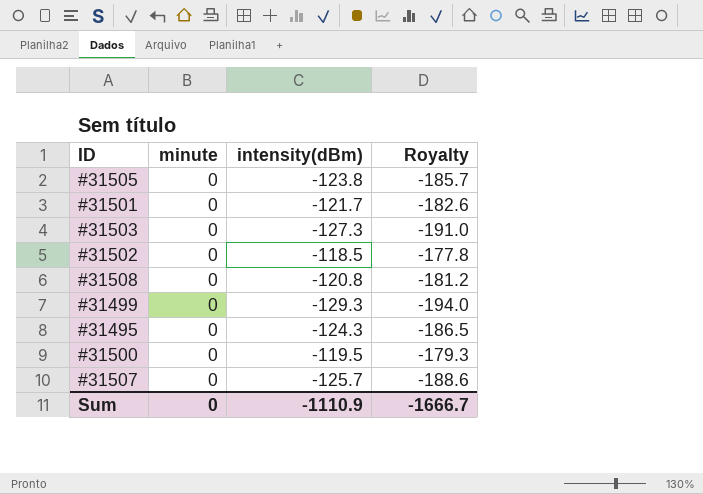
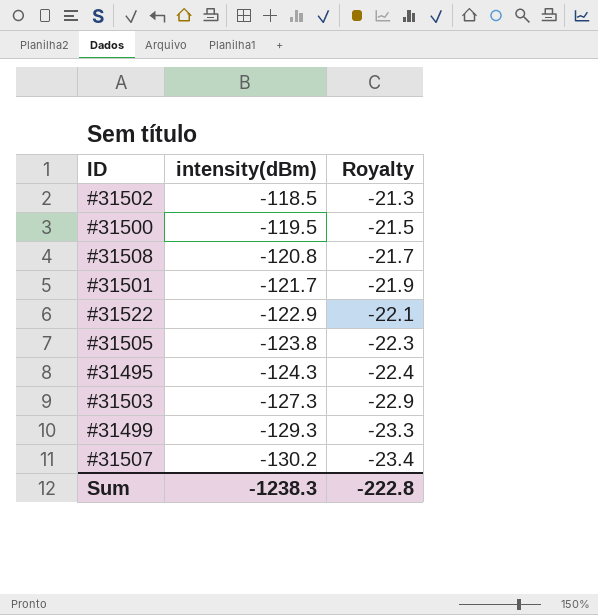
row order: none -> intensity(dBm) descending
column minute | position: 2 -> none
column Royalty | formula: [intensity(dBm)] * 1.5 -> [intensity(dBm)] * 0.18
row #31522: none -> -122.9 | -22.1
#31507 | intensity(dBm): -125.7 -> -130.2
Sum | intensity(dBm): -1110.9 -> -1238.3
Sum | Royalty: -1666.7 -> -222.8

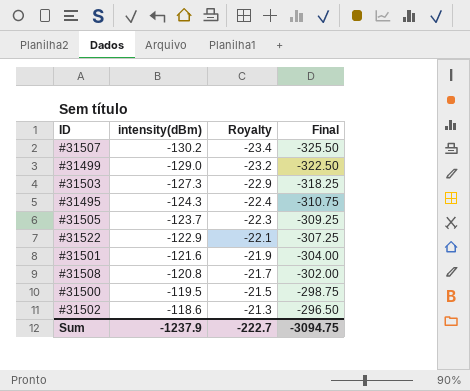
row order: intensity(dBm) descending -> intensity(dBm) ascending
column Final | formula: none -> [intensity(dBm)] * 2.5
#31499 | intensity(dBm): -129.3 -> -129.0
#31499 | Royalty: -23.3 -> -23.2
#31505 | intensity(dBm): -123.8 -> -123.7
#31501 | intensity(dBm): -121.7 -> -121.6
#31502 | intensity(dBm): -118.5 -> -118.6
Sum | intensity(dBm): -1238.3 -> -1237.9
Sum | Royalty: -222.8 -> -222.7

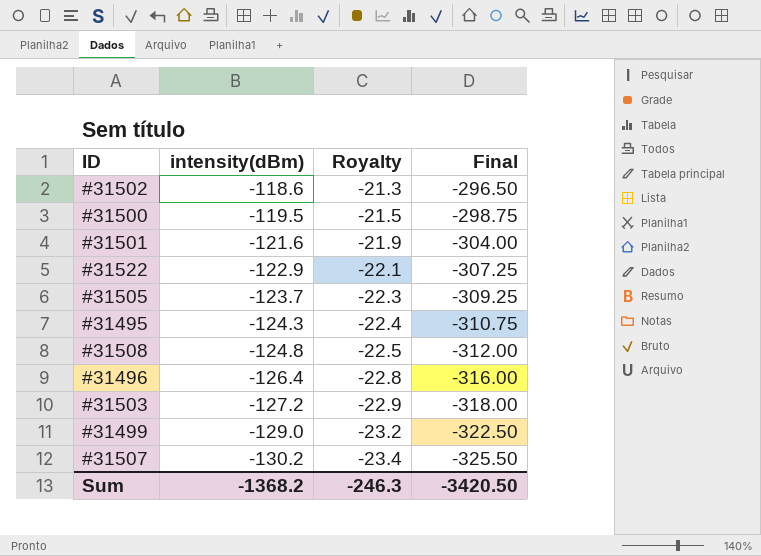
row order: intensity(dBm) ascending -> intensity(dBm) descending
#31508 | intensity(dBm): -120.8 -> -124.8
#31508 | Royalty: -21.7 -> -22.5
#31508 | Final: -302.00 -> -312.00
row #31496: none -> -126.4 | -22.8 | -316.00
#31503 | intensity(dBm): -127.3 -> -127.2
#31503 | Final: -318.25 -> -318.00
Sum | intensity(dBm): -1237.9 -> -1368.2
Sum | Royalty: -222.7 -> -246.3
Sum | Final: -3094.75 -> -3420.50

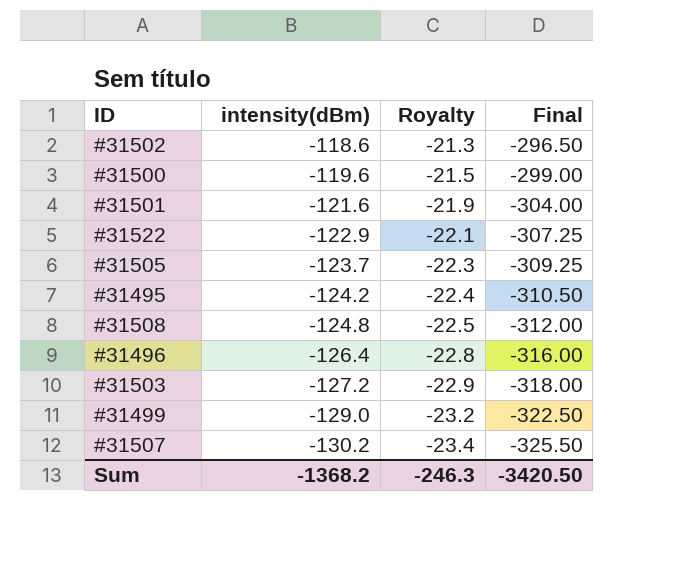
#31500 | intensity(dBm): -119.5 -> -119.6
#31500 | Final: -298.75 -> -299.00
#31495 | intensity(dBm): -124.3 -> -124.2
#31495 | Final: -310.75 -> -310.50

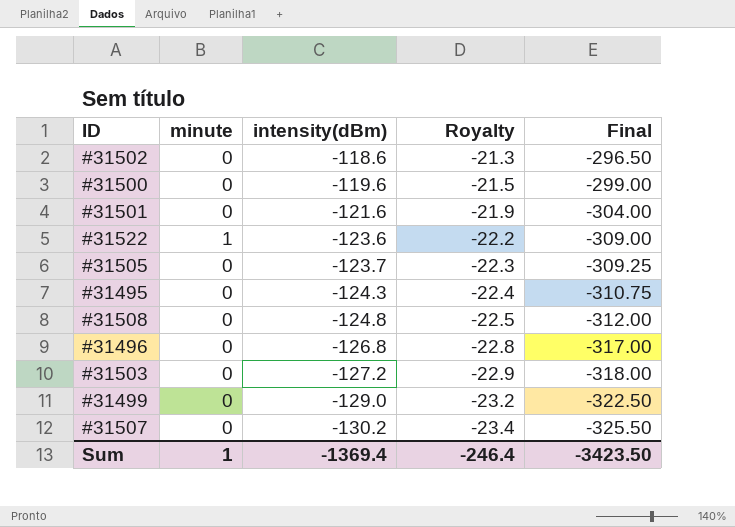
column minute | position: none -> 2
#31522 | intensity(dBm): -122.9 -> -123.6
#31522 | Royalty: -22.1 -> -22.2
#31522 | Final: -307.25 -> -309.00
#31495 | intensity(dBm): -124.2 -> -124.3
#31495 | Final: -310.50 -> -310.75
#31496 | intensity(dBm): -126.4 -> -126.8
#31496 | Final: -316.00 -> -317.00
Sum | intensity(dBm): -1368.2 -> -1369.4
Sum | Royalty: -246.3 -> -246.4
Sum | Final: -3420.50 -> -3423.50

